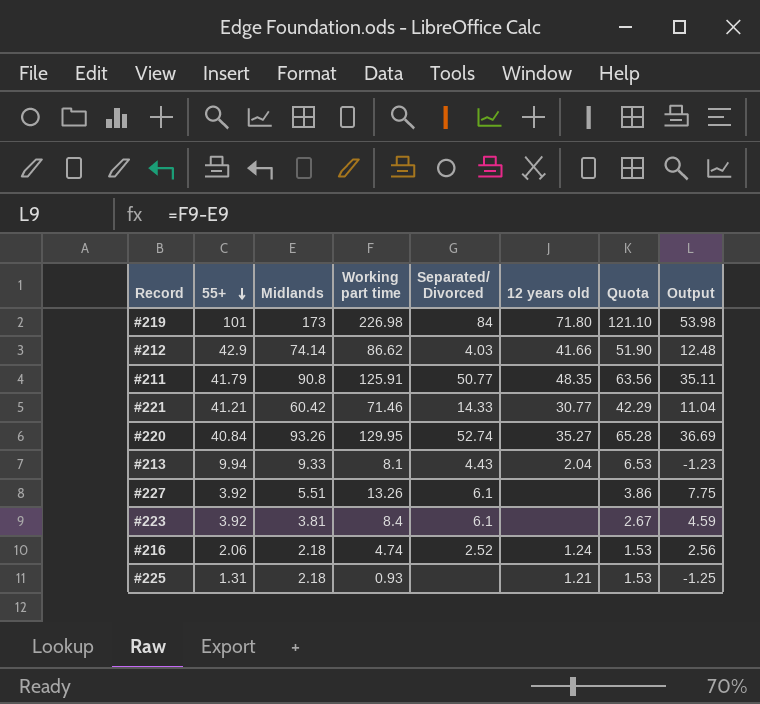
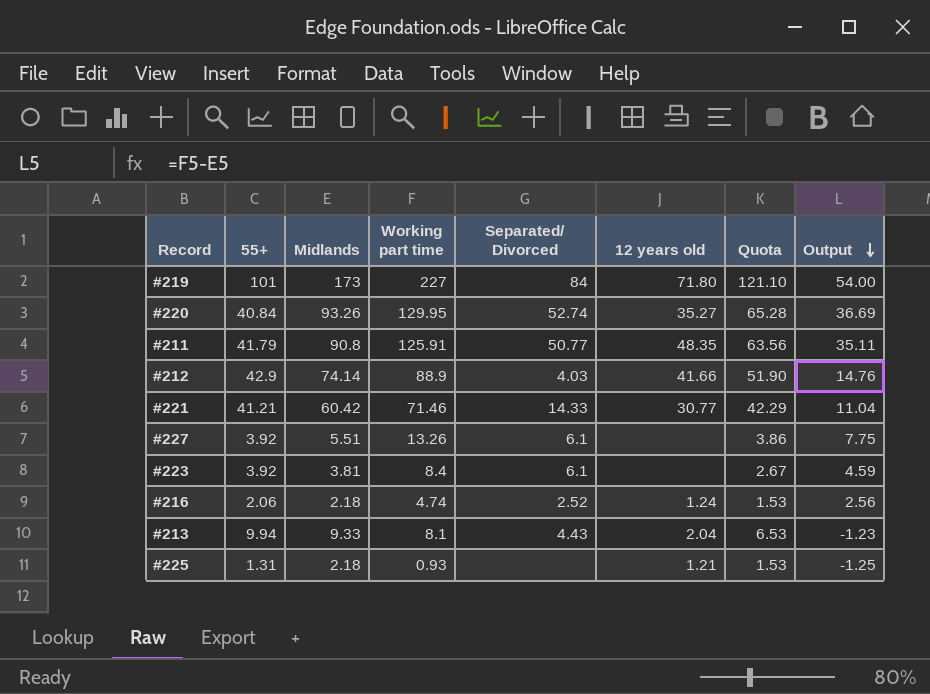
row order: 55+ descending -> Output descending
#219 | Working part time: 226.98 -> 227
#219 | Output: 53.98 -> 54.00
#212 | Working part time: 86.62 -> 88.9
#212 | Output: 12.48 -> 14.76

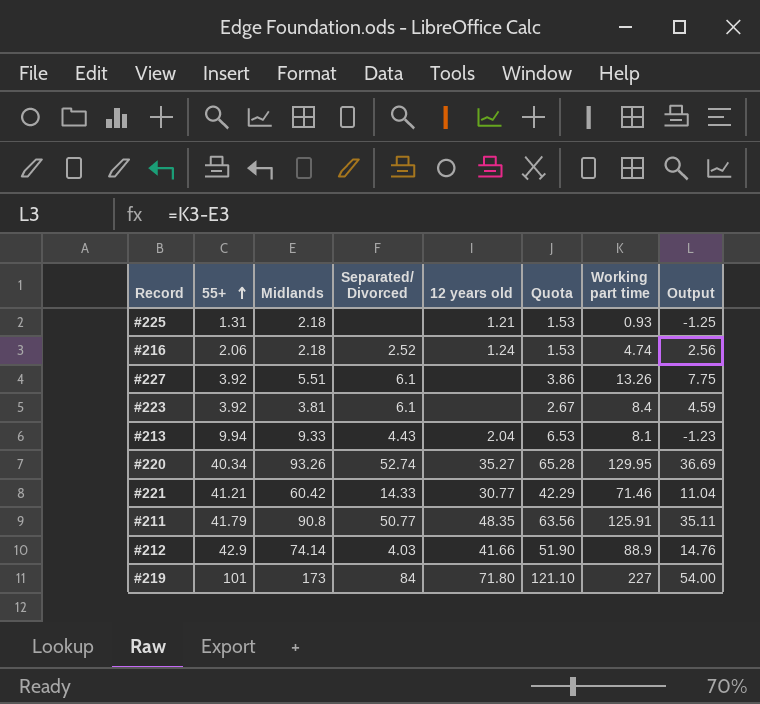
row order: Output descending -> 55+ ascending
column Working part time | position: 4 -> 7
#220 | 55+: 40.84 -> 40.34

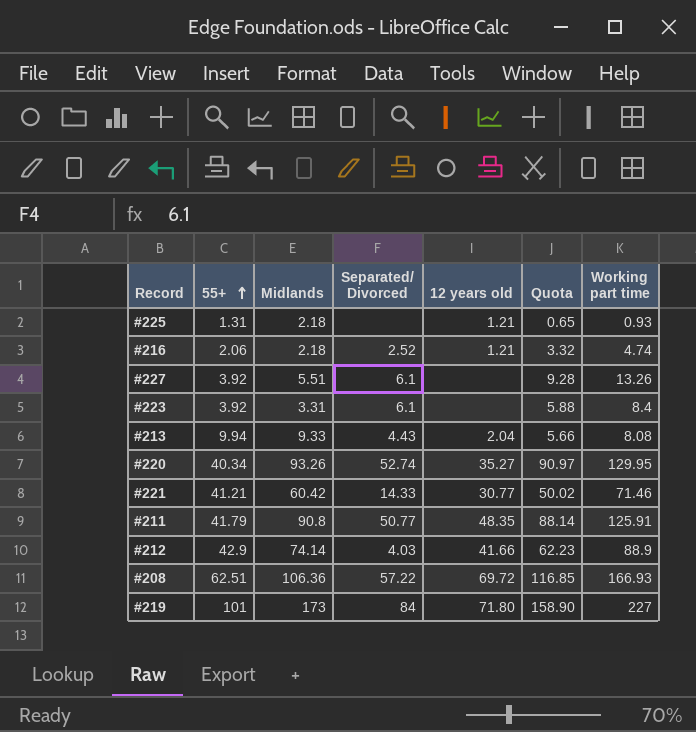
column Output | formula: [Working part time] - [Midlands] -> none
column Quota | formula: [Midlands] * 0.7 -> [Working part time] * 0.7
#216 | 12 years old: 1.24 -> 1.21
#223 | Midlands: 3.81 -> 3.31
#213 | Working part time: 8.1 -> 8.08
row #208: none -> 62.51 | 106.36 | 57.22 | 69.72 | 116.85 | 166.93

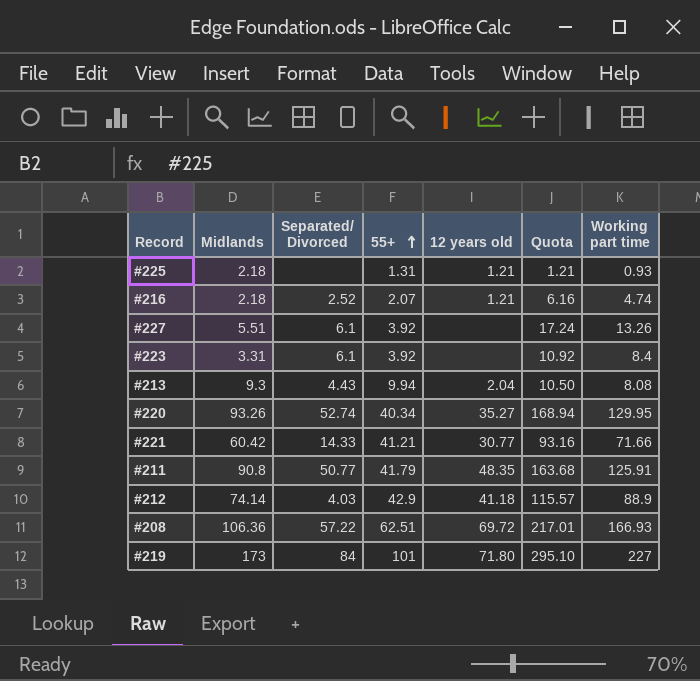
column 55+ | position: 2 -> 4
column Quota | formula: [Working part time] * 0.7 -> [Working part time] * 1.3
#216 | 55+: 2.06 -> 2.07
#213 | Midlands: 9.33 -> 9.3
#221 | Working part time: 71.46 -> 71.66
#212 | 12 years old: 41.66 -> 41.18

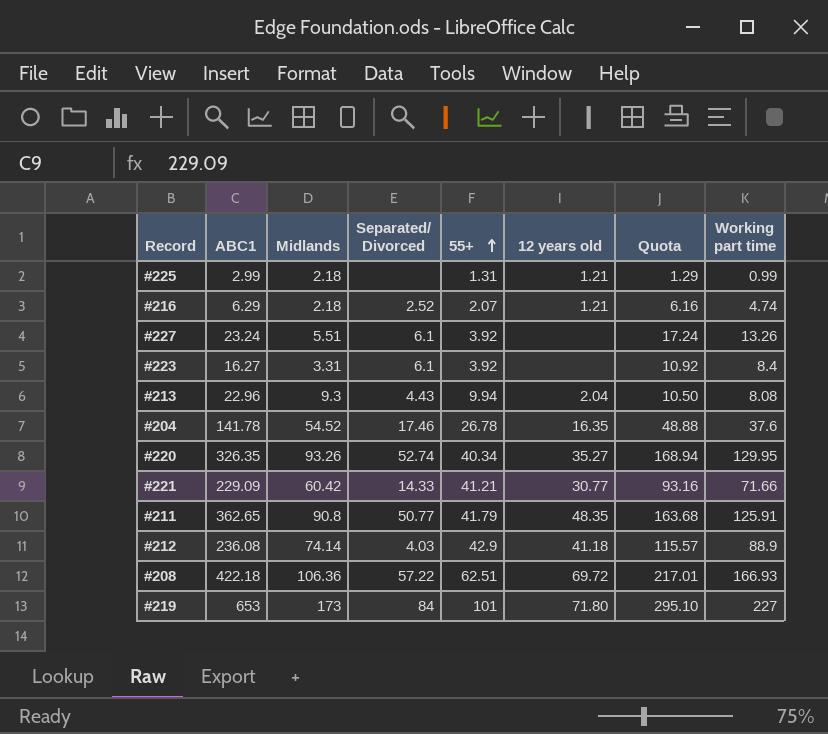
column ABC1 | position: none -> 2
#225 | Quota: 1.21 -> 1.29
#225 | Working part time: 0.93 -> 0.99
row #204: none -> 141.78 | 54.52 | 17.46 | 26.78 | 16.35 | 48.88 | 37.6

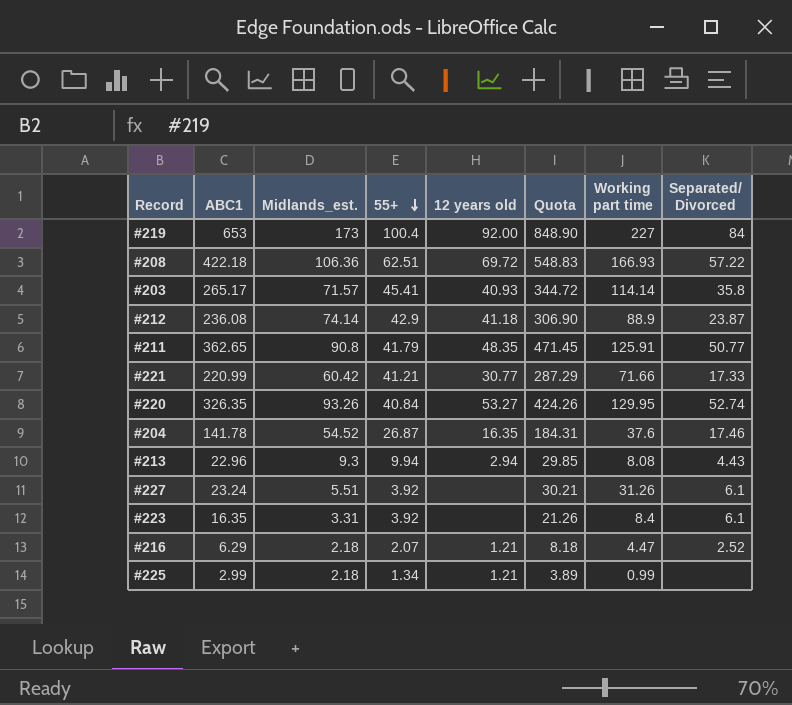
row order: 55+ ascending -> 55+ descending
column name: Midlands -> Midlands_est.
column Quota | formula: [Working part time] * 1.3 -> [ABC1] * 1.3
column Separated/ Divorced | position: 4 -> 8
#219 | 55+: 101 -> 100.4
#219 | 12 years old: 71.80 -> 92.00
row #203: none -> 265.17 | 71.57 | 45.41 | 40.93 | 344.72 | 114.14 | 35.8
#212 | Separated/ Divorced: 4.03 -> 23.87
#221 | ABC1: 229.09 -> 220.99
#221 | Separated/ Divorced: 14.33 -> 17.33
#220 | 55+: 40.34 -> 40.84
#220 | 12 years old: 35.27 -> 53.27
#204 | 55+: 26.78 -> 26.87
#213 | 12 years old: 2.04 -> 2.94
#227 | Working part time: 13.26 -> 31.26
#223 | ABC1: 16.27 -> 16.35
#216 | Working part time: 4.74 -> 4.47
#225 | 55+: 1.31 -> 1.34

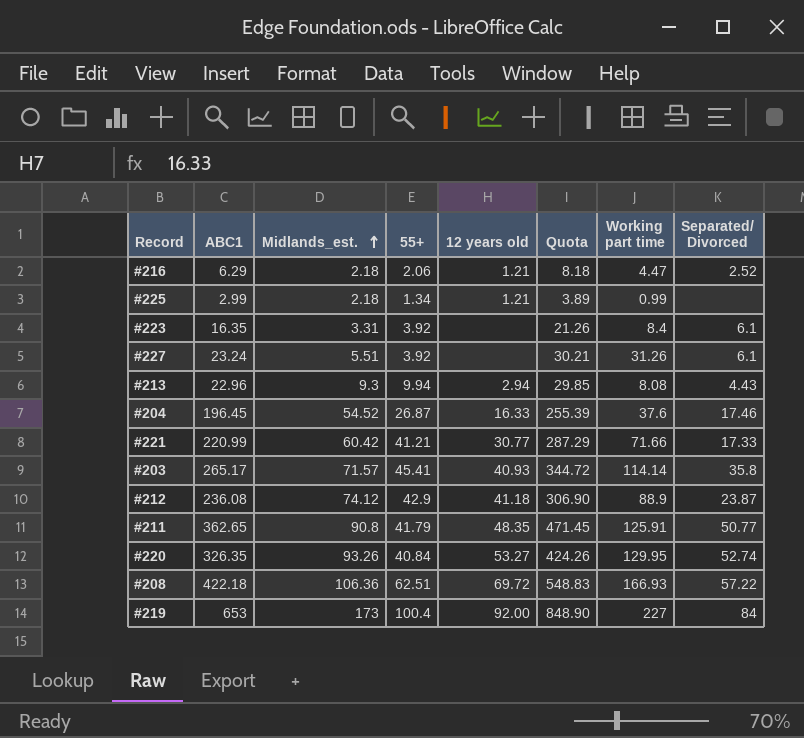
row order: 55+ descending -> Midlands_est. ascending
#216 | 55+: 2.07 -> 2.06
#204 | ABC1: 141.78 -> 196.45
#204 | 12 years old: 16.35 -> 16.33
#204 | Quota: 184.31 -> 255.39
#212 | Midlands_est.: 74.14 -> 74.12

